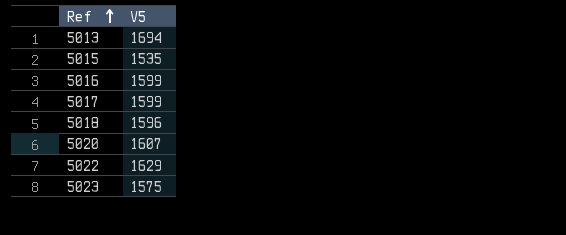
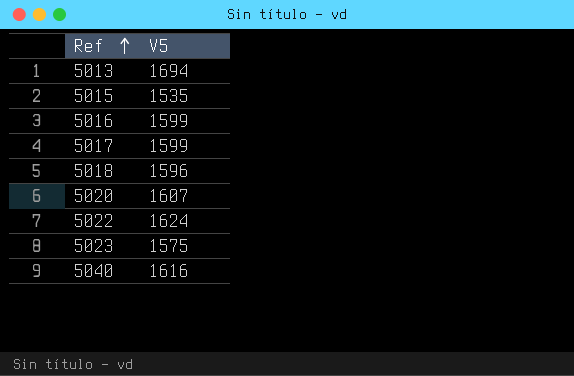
5022 | V5: 1629 -> 1624
row 5040: none -> 1616

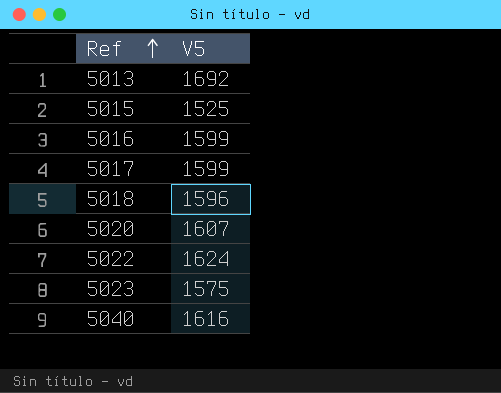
5013 | V5: 1694 -> 1692
5015 | V5: 1535 -> 1525

